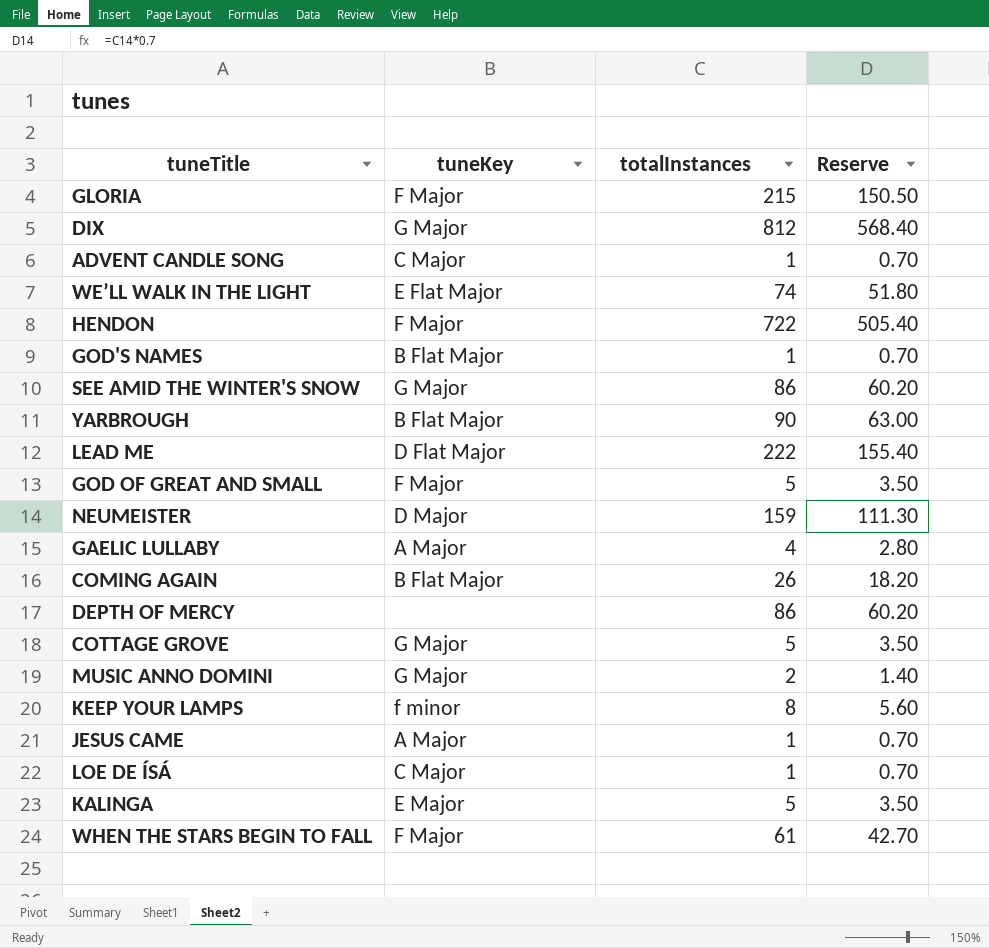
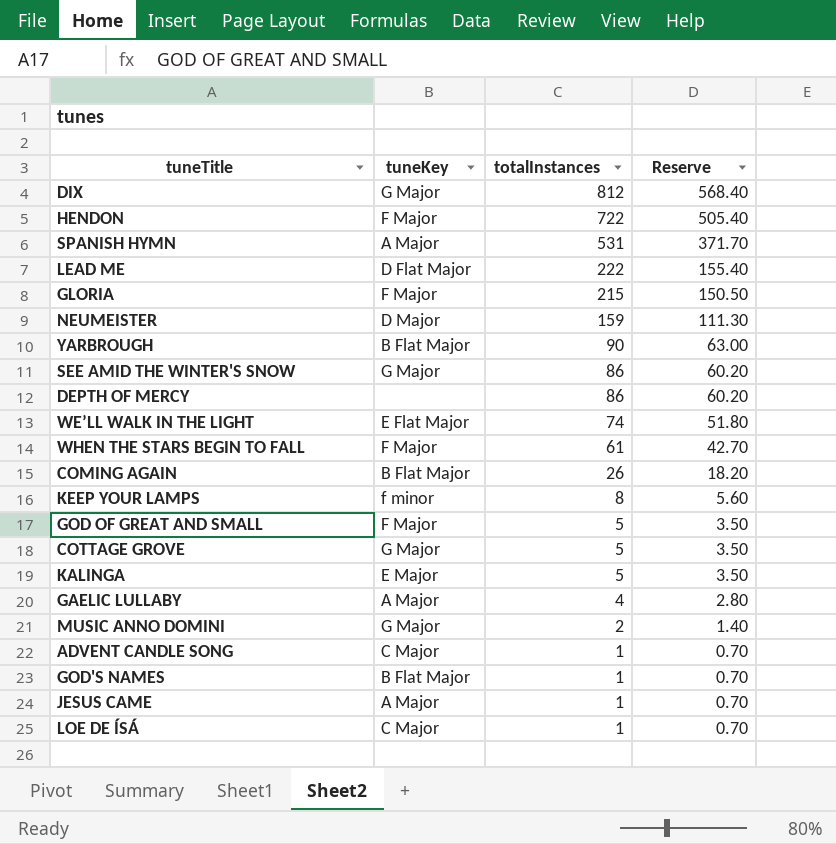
row order: none -> totalInstances descending
row SPANISH HYMN: none -> A Major | 531 | 371.70

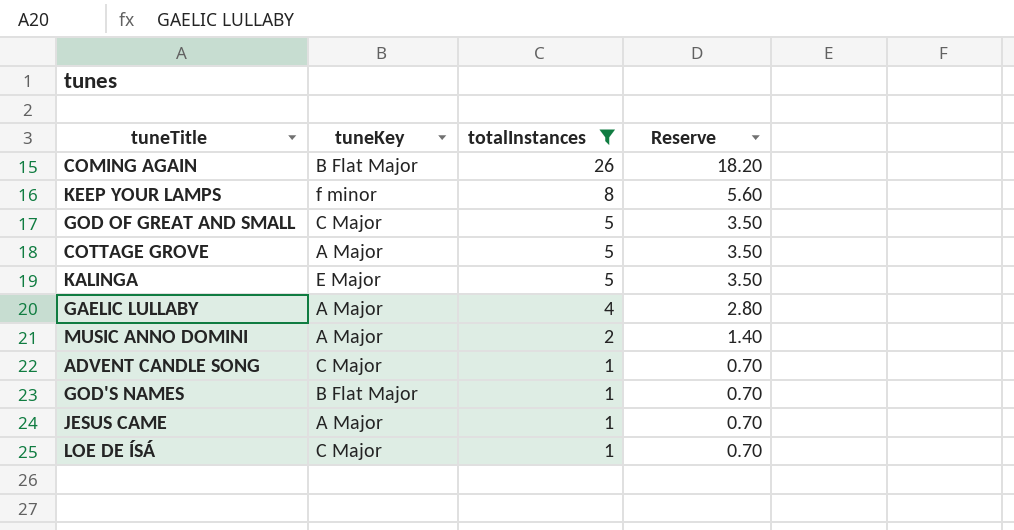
filter: none -> totalInstances <= 26
GOD OF GREAT AND SMALL | tuneKey: F Major -> C Major
COTTAGE GROVE | tuneKey: G Major -> A Major
MUSIC ANNO DOMINI | tuneKey: G Major -> A Major

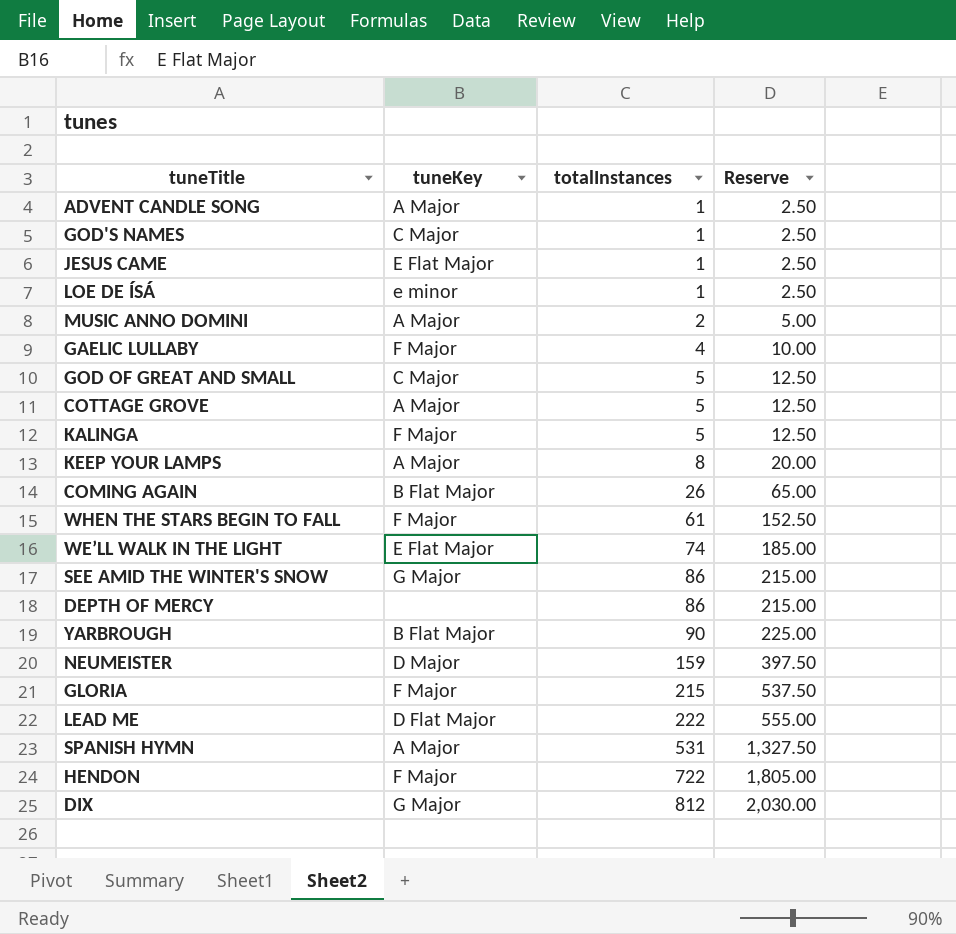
filter: totalInstances <= 26 -> none
row order: totalInstances descending -> totalInstances ascending
column Reserve | formula: [totalInstances] * 0.7 -> [totalInstances] * 2.5
ADVENT CANDLE SONG | tuneKey: C Major -> A Major
GOD'S NAMES | tuneKey: B Flat Major -> C Major
JESUS CAME | tuneKey: A Major -> E Flat Major
LOE DE ÍSÁ | tuneKey: C Major -> e minor
GAELIC LULLABY | tuneKey: A Major -> F Major
KALINGA | tuneKey: E Major -> F Major
KEEP YOUR LAMPS | tuneKey: f minor -> A Major

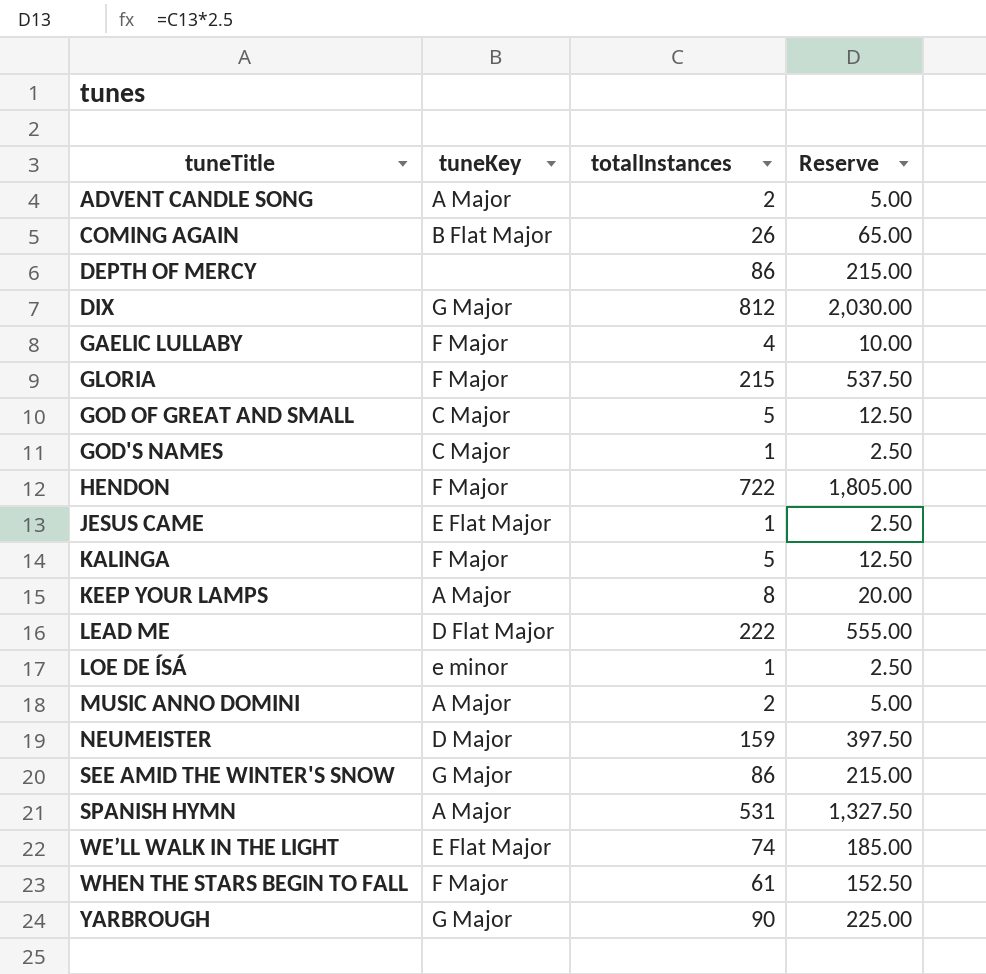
row order: totalInstances ascending -> tuneTitle ascending
row COTTAGE GROVE: A Major | 5 | 12.50 -> none
ADVENT CANDLE SONG | totalInstances: 1 -> 2
ADVENT CANDLE SONG | Reserve: 2.50 -> 5.00
YARBROUGH | tuneKey: B Flat Major -> G Major

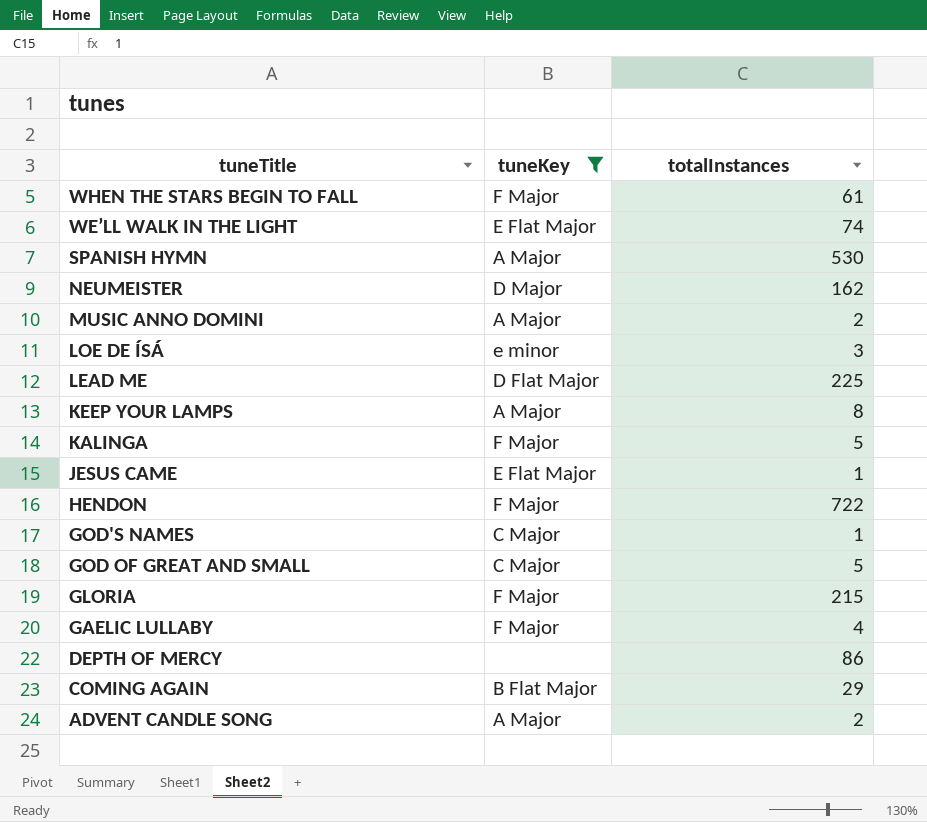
filter: none -> tuneKey != G Major
row order: tuneTitle ascending -> tuneTitle descending
column Reserve | formula: [totalInstances] * 2.5 -> none
SPANISH HYMN | totalInstances: 531 -> 530
NEUMEISTER | totalInstances: 159 -> 162
LOE DE ÍSÁ | totalInstances: 1 -> 3
LEAD ME | totalInstances: 222 -> 225
COMING AGAIN | totalInstances: 26 -> 29

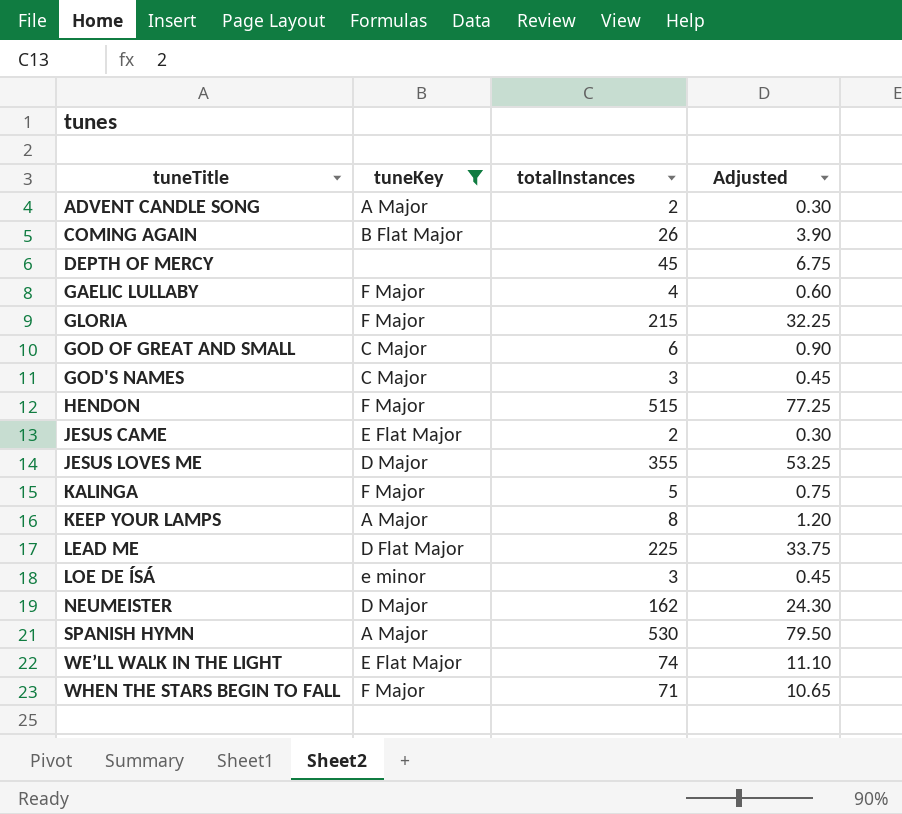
row order: tuneTitle descending -> tuneTitle ascending
column Adjusted | formula: none -> [totalInstances] * 0.15
row MUSIC ANNO DOMINI: A Major | 2 -> none
COMING AGAIN | totalInstances: 29 -> 26
DEPTH OF MERCY | totalInstances: 86 -> 45
GOD OF GREAT AND SMALL | totalInstances: 5 -> 6
GOD'S NAMES | totalInstances: 1 -> 3
HENDON | totalInstances: 722 -> 515
JESUS CAME | totalInstances: 1 -> 2
row JESUS LOVES ME: none -> D Major | 355 | 53.25
WHEN THE STARS BEGIN TO FALL | totalInstances: 61 -> 71

